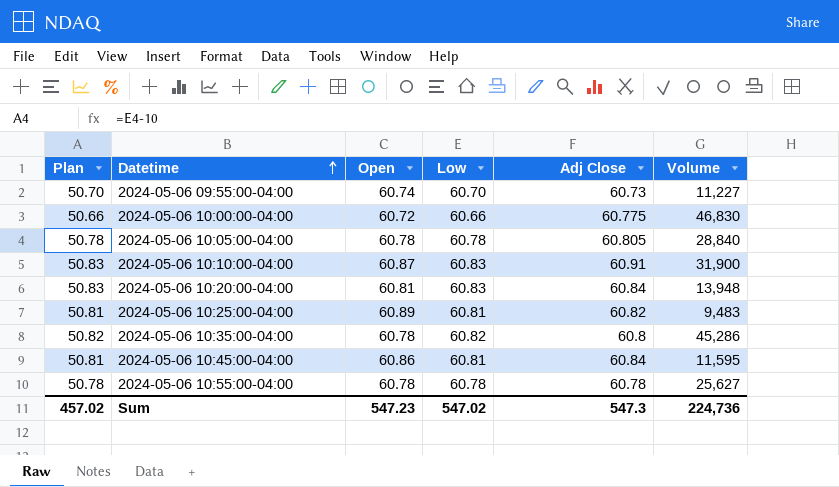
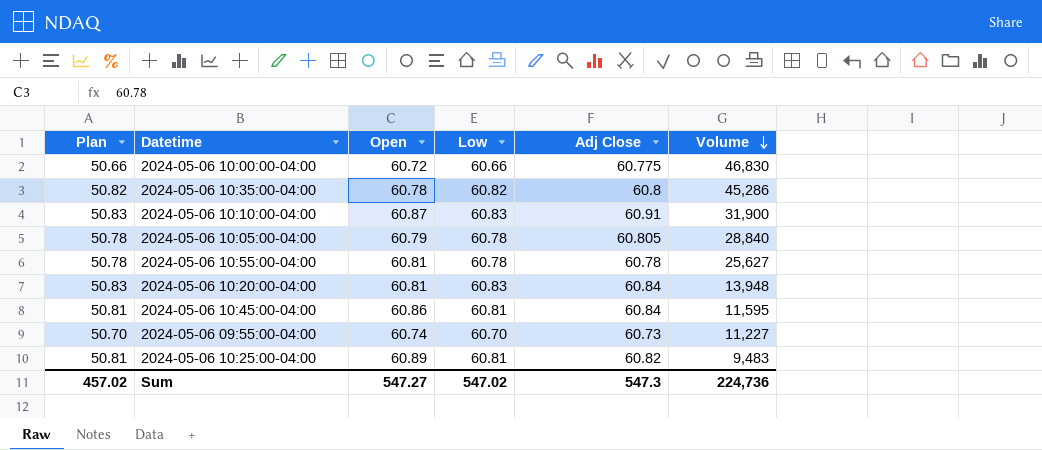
row order: Datetime ascending -> Volume descending
2024-05-06 10:05:00-04:00 | Open: 60.78 -> 60.79
2024-05-06 10:55:00-04:00 | Open: 60.78 -> 60.81
Sum | Open: 547.23 -> 547.27

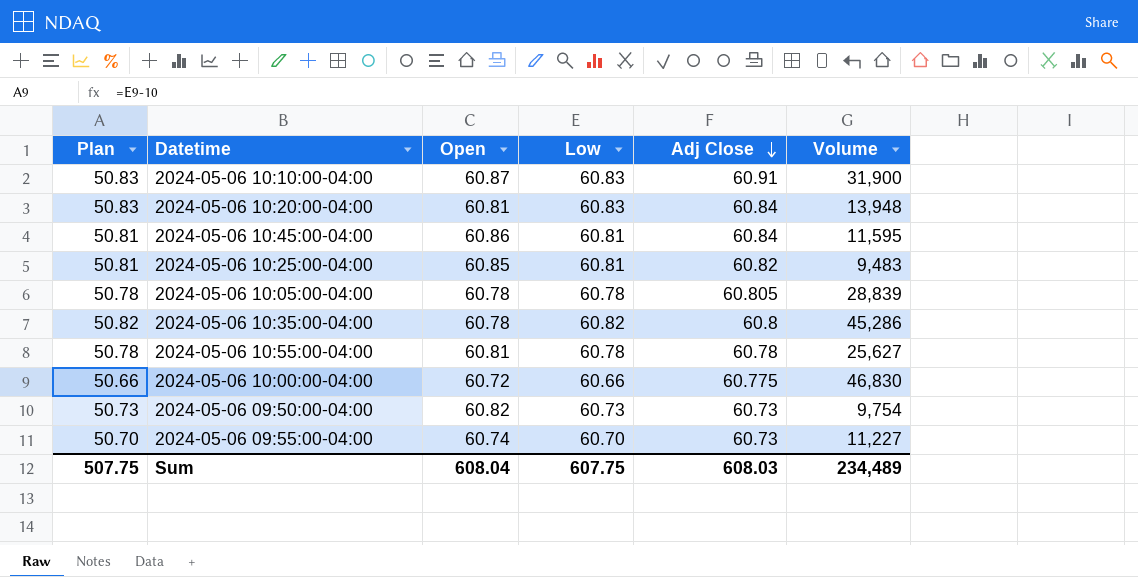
row order: Volume descending -> Adj Close descending
2024-05-06 10:25:00-04:00 | Open: 60.89 -> 60.85
2024-05-06 10:05:00-04:00 | Open: 60.79 -> 60.78
2024-05-06 10:05:00-04:00 | Volume: 28,840 -> 28,839
row 2024-05-06 09:50:00-04:00: none -> 50.73 | 60.82 | 60.73 | 60.73 | 9,754
Sum | Plan: 457.02 -> 507.75
Sum | Open: 547.27 -> 608.04
Sum | Low: 547.02 -> 607.75
Sum | Adj Close: 547.3 -> 608.03
Sum | Volume: 224,736 -> 234,489

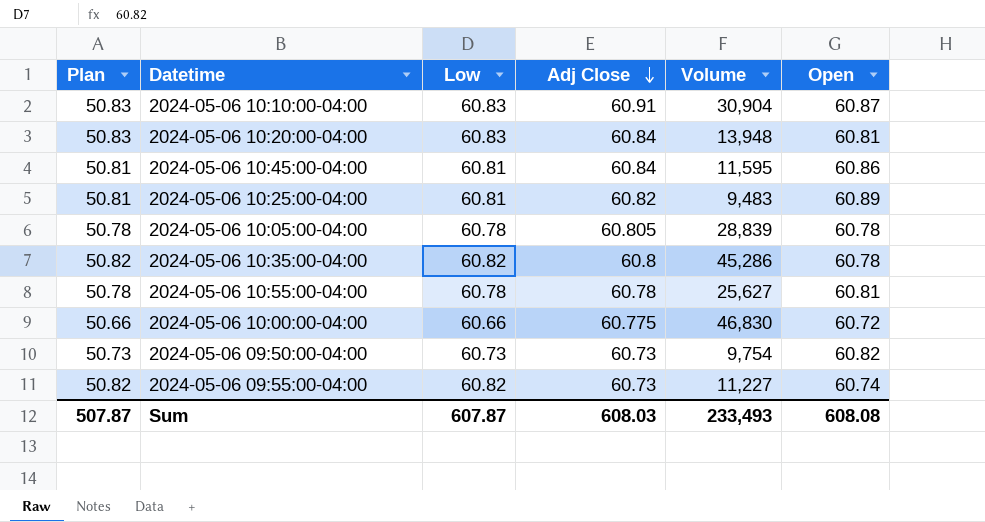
column Open | position: 3 -> 6
2024-05-06 10:10:00-04:00 | Volume: 31,900 -> 30,904
2024-05-06 10:25:00-04:00 | Open: 60.85 -> 60.89
2024-05-06 09:55:00-04:00 | Plan: 50.70 -> 50.82
2024-05-06 09:55:00-04:00 | Low: 60.70 -> 60.82
Sum | Plan: 507.75 -> 507.87
Sum | Low: 607.75 -> 607.87
Sum | Volume: 234,489 -> 233,493
Sum | Open: 608.04 -> 608.08

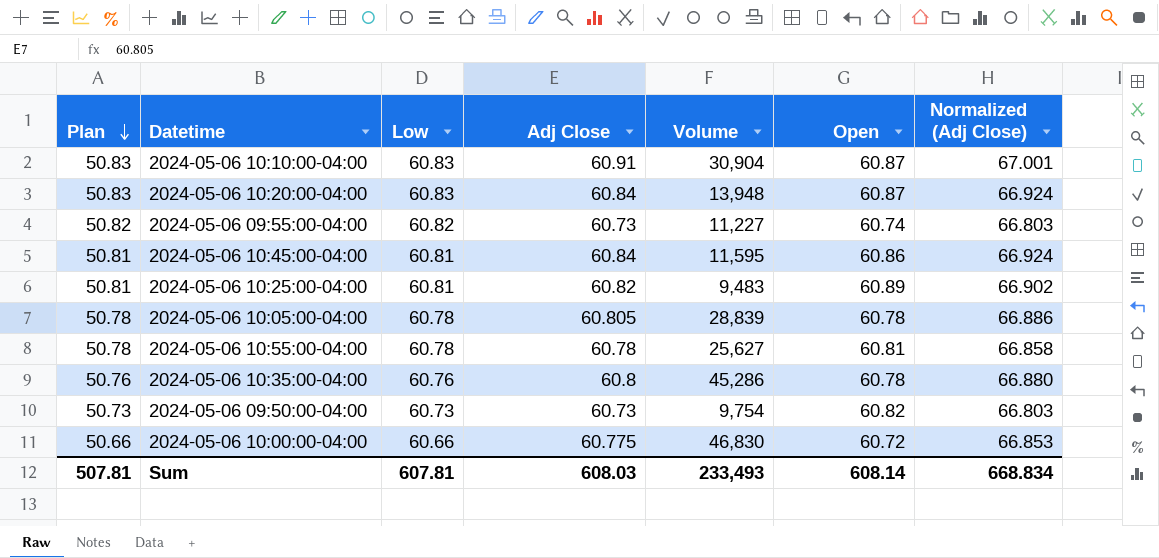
row order: Adj Close descending -> Plan descending
column Normalized (Adj Close) | formula: none -> [Adj Close] * 1.1
2024-05-06 10:20:00-04:00 | Open: 60.81 -> 60.87
2024-05-06 10:35:00-04:00 | Plan: 50.82 -> 50.76
2024-05-06 10:35:00-04:00 | Low: 60.82 -> 60.76
Sum | Plan: 507.87 -> 507.81
Sum | Low: 607.87 -> 607.81
Sum | Open: 608.08 -> 608.14

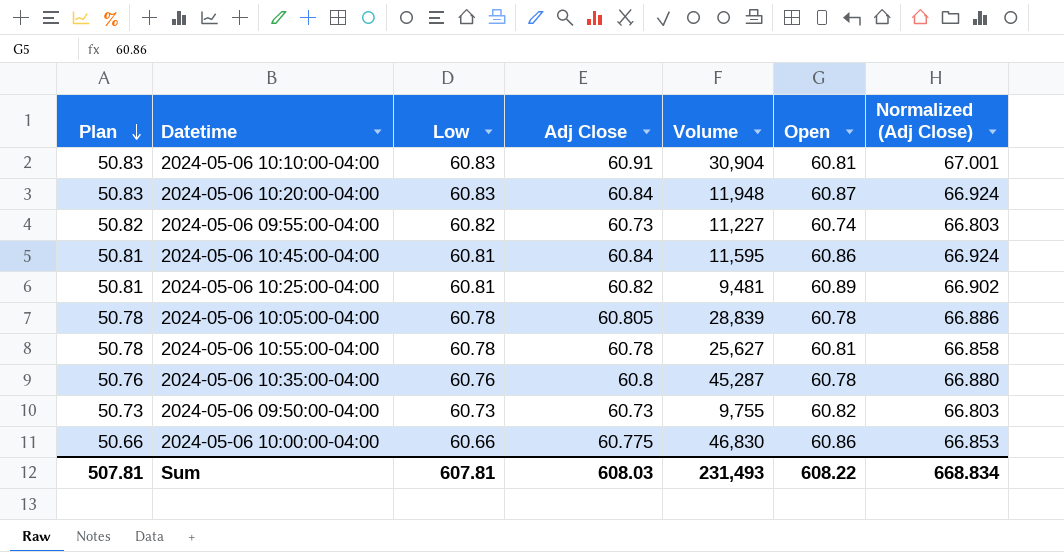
2024-05-06 10:10:00-04:00 | Open: 60.87 -> 60.81
2024-05-06 10:20:00-04:00 | Volume: 13,948 -> 11,948
2024-05-06 10:25:00-04:00 | Volume: 9,483 -> 9,481
2024-05-06 10:35:00-04:00 | Volume: 45,286 -> 45,287
2024-05-06 09:50:00-04:00 | Volume: 9,754 -> 9,755
2024-05-06 10:00:00-04:00 | Open: 60.72 -> 60.86
Sum | Volume: 233,493 -> 231,493
Sum | Open: 608.14 -> 608.22

